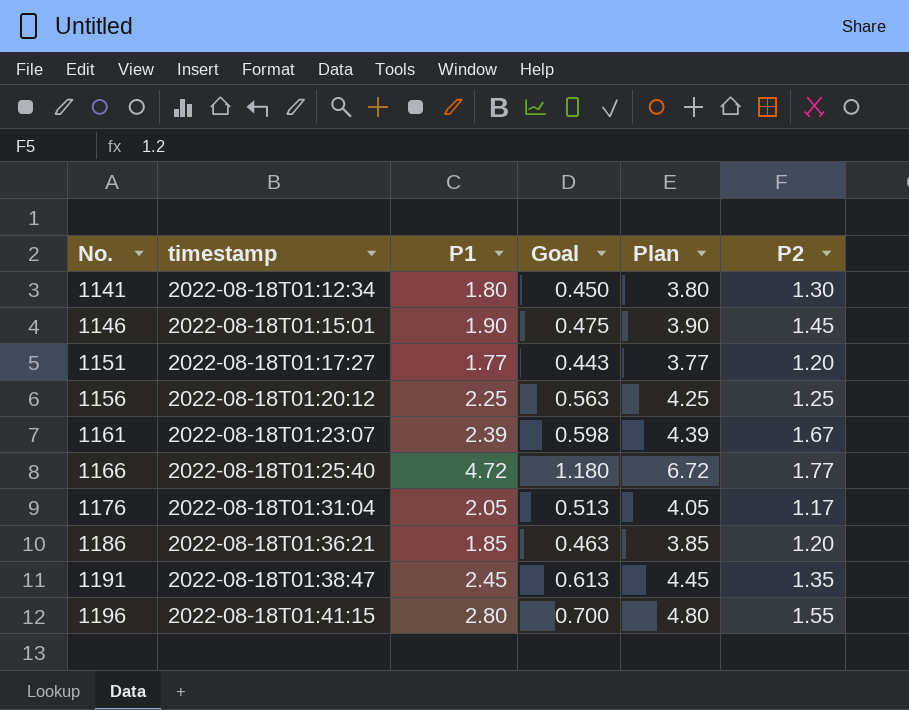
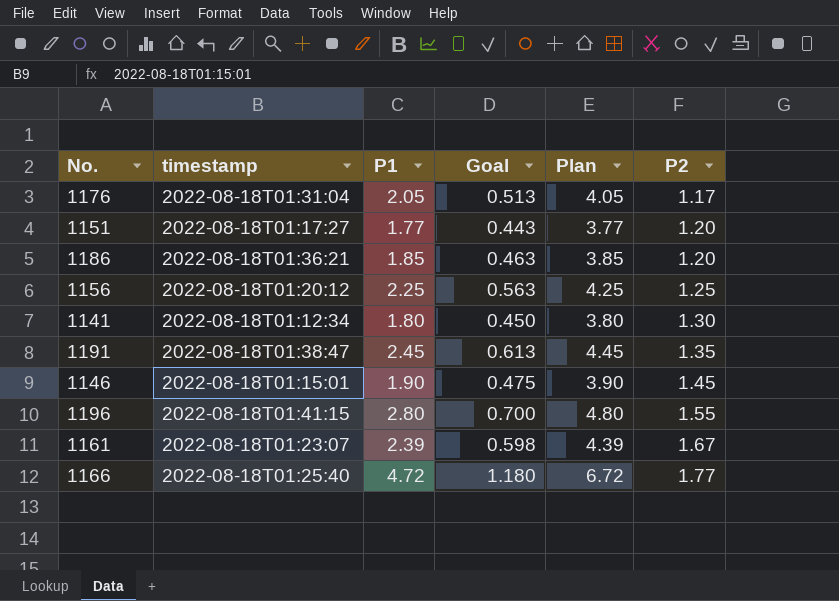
row order: No. ascending -> P2 ascending

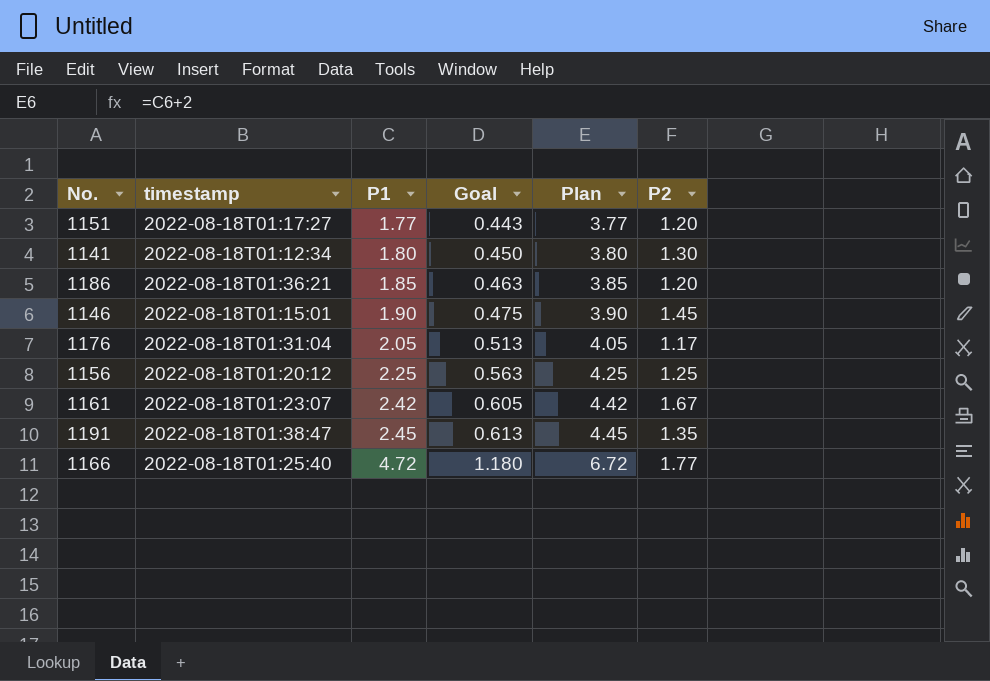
row order: P2 ascending -> P1 ascending
row 1196: 2022-08-18T01:41:15 | 2.80 | 0.700 | 4.80 | 1.55 -> none
1161 | P1: 2.39 -> 2.42
1161 | Goal: 0.598 -> 0.605
1161 | Plan: 4.39 -> 4.42

